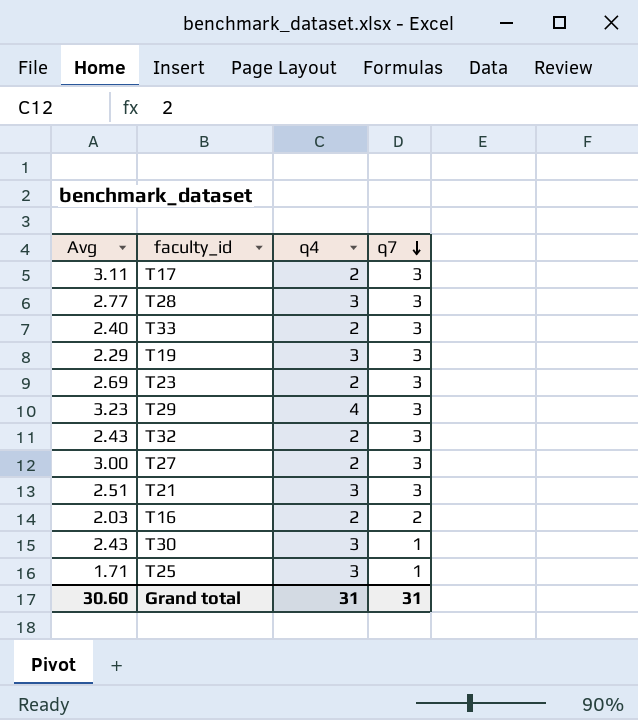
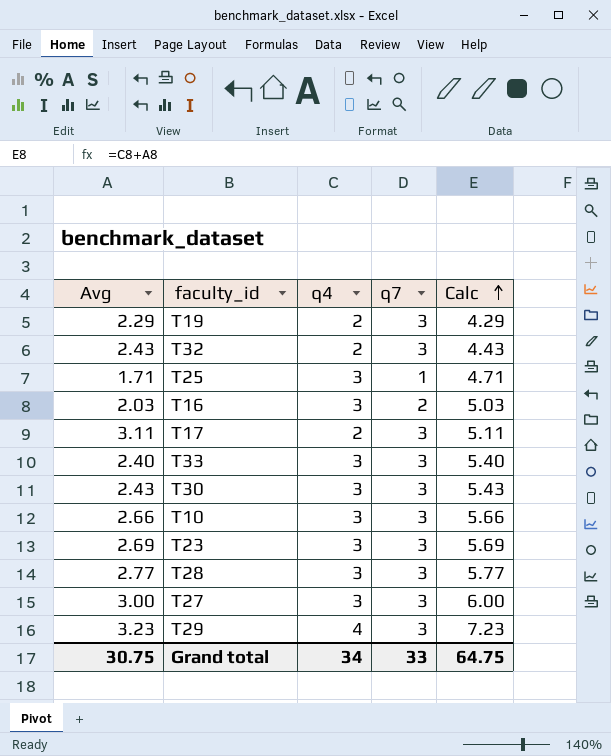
row order: q7 descending -> Calc ascending
column Calc | formula: none -> [Avg] + [q4]
row T21: 2.51 | 3 | 3 -> none
T19 | q4: 3 -> 2
T16 | q4: 2 -> 3
T33 | q4: 2 -> 3
T30 | q7: 1 -> 3
row T10: none -> 2.66 | 3 | 3 | 5.66
T23 | q4: 2 -> 3
T27 | q4: 2 -> 3
Grand total | Avg: 30.60 -> 30.75
Grand total | q4: 31 -> 34
Grand total | q7: 31 -> 33

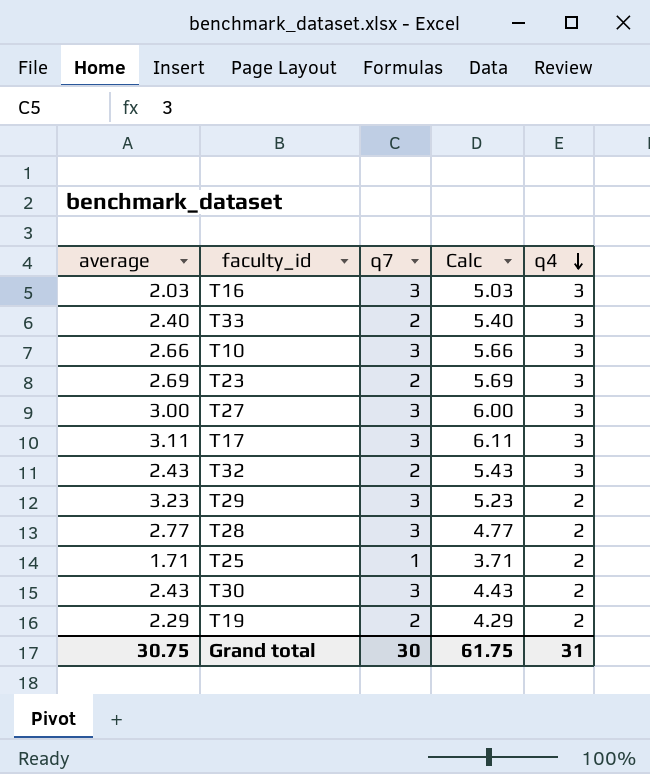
row order: Calc ascending -> q4 descending
column name: Avg -> average
column q4 | position: 3 -> 5
T16 | q7: 2 -> 3
T33 | q7: 3 -> 2
T23 | q7: 3 -> 2
T17 | Calc: 5.11 -> 6.11
T17 | q4: 2 -> 3
T32 | q7: 3 -> 2
T32 | Calc: 4.43 -> 5.43
T32 | q4: 2 -> 3
T29 | Calc: 7.23 -> 5.23
T29 | q4: 4 -> 2
T28 | Calc: 5.77 -> 4.77
T28 | q4: 3 -> 2
T25 | Calc: 4.71 -> 3.71
T25 | q4: 3 -> 2
T30 | Calc: 5.43 -> 4.43
T30 | q4: 3 -> 2
T19 | q7: 3 -> 2
Grand total | q7: 33 -> 30
Grand total | Calc: 64.75 -> 61.75
Grand total | q4: 34 -> 31

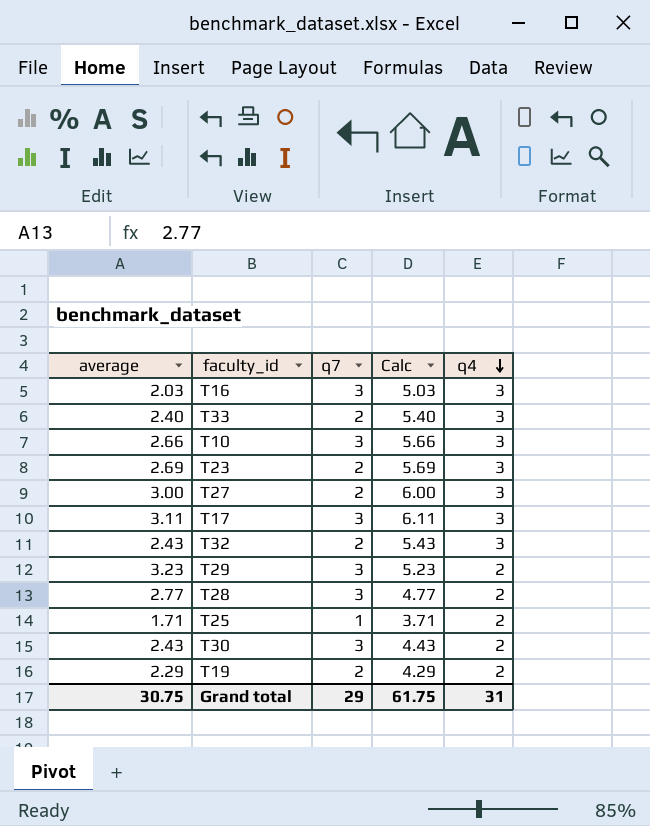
T27 | q7: 3 -> 2
Grand total | q7: 30 -> 29

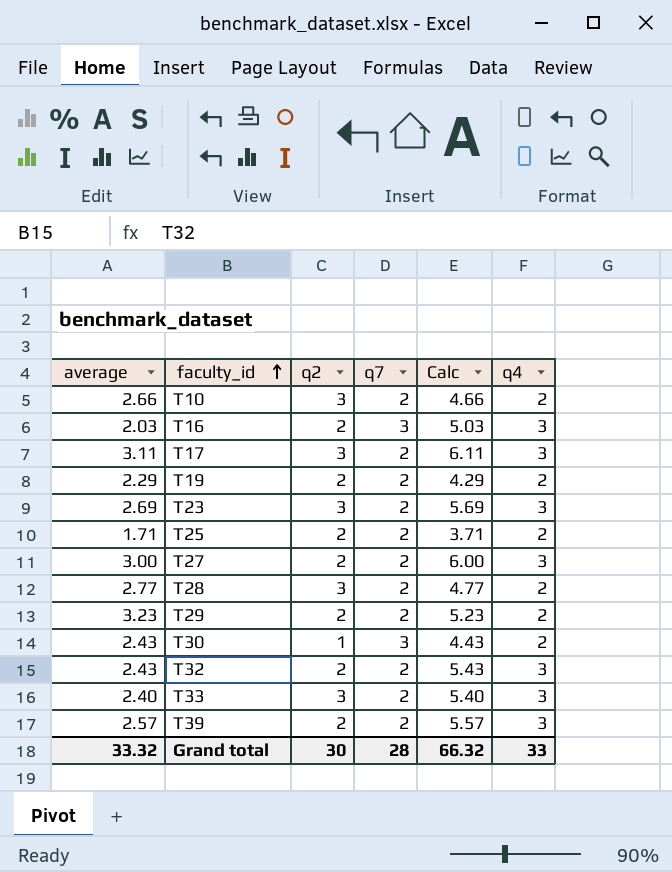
row order: q4 descending -> faculty_id ascending
column q2 | position: none -> 3
T10 | q7: 3 -> 2
T10 | Calc: 5.66 -> 4.66
T10 | q4: 3 -> 2
T17 | q7: 3 -> 2
T25 | q7: 1 -> 2
T28 | q7: 3 -> 2
T29 | q7: 3 -> 2
row T39: none -> 2.57 | 2 | 2 | 5.57 | 3
Grand total | average: 30.75 -> 33.32
Grand total | q7: 29 -> 28
Grand total | Calc: 61.75 -> 66.32
Grand total | q4: 31 -> 33

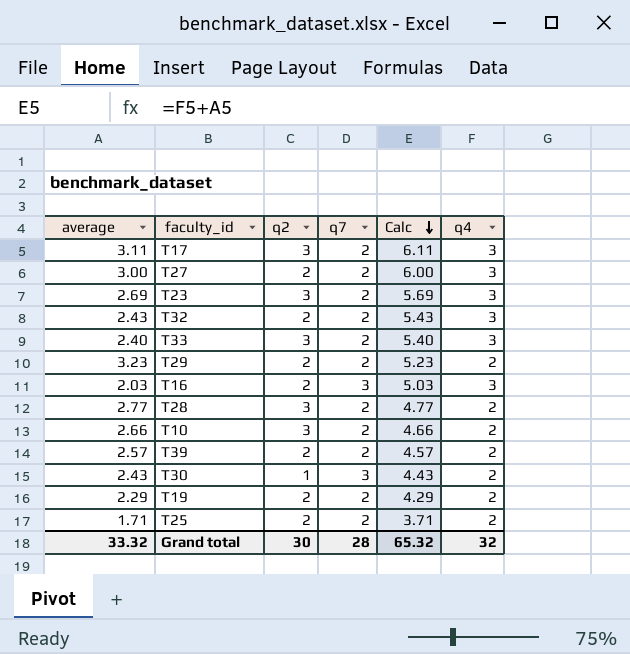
row order: faculty_id ascending -> Calc descending
T39 | Calc: 5.57 -> 4.57
T39 | q4: 3 -> 2
Grand total | Calc: 66.32 -> 65.32
Grand total | q4: 33 -> 32

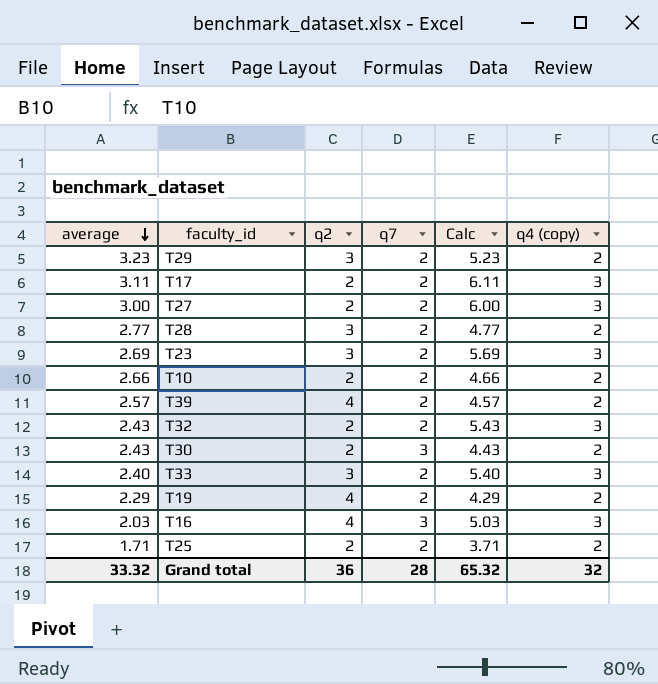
row order: Calc descending -> average descending
column name: q4 -> q4 (copy)
T29 | q2: 2 -> 3
T17 | q2: 3 -> 2
T10 | q2: 3 -> 2
T39 | q2: 2 -> 4
T30 | q2: 1 -> 2
T19 | q2: 2 -> 4
T16 | q2: 2 -> 4
Grand total | q2: 30 -> 36

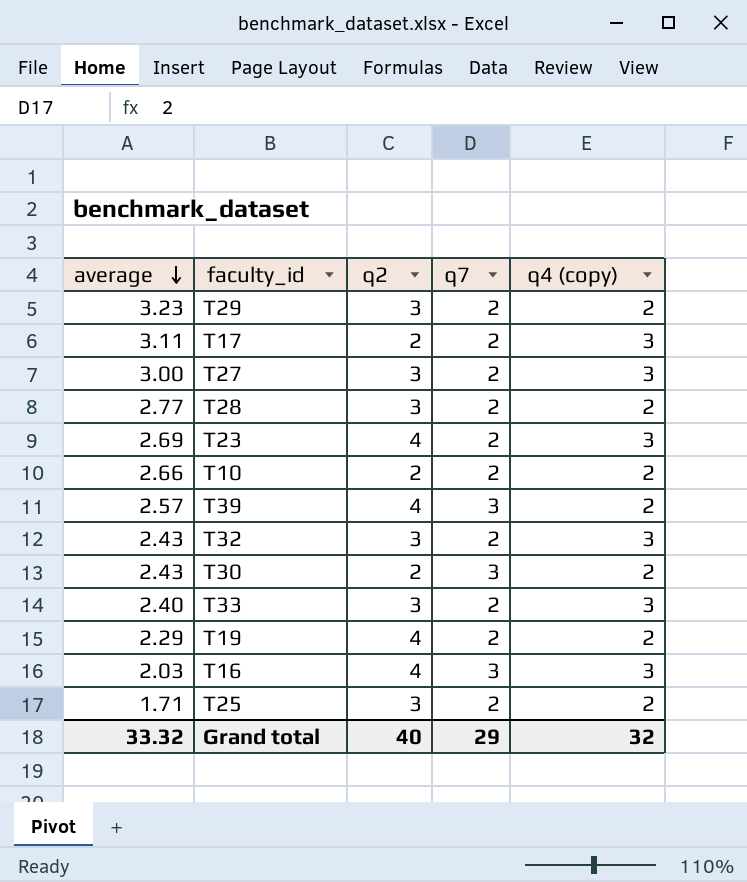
column Calc | formula: [average] + [q4 (copy)] -> none
T27 | q2: 2 -> 3
T23 | q2: 3 -> 4
T39 | q7: 2 -> 3
T32 | q2: 2 -> 3
T25 | q2: 2 -> 3
Grand total | q2: 36 -> 40
Grand total | q7: 28 -> 29

